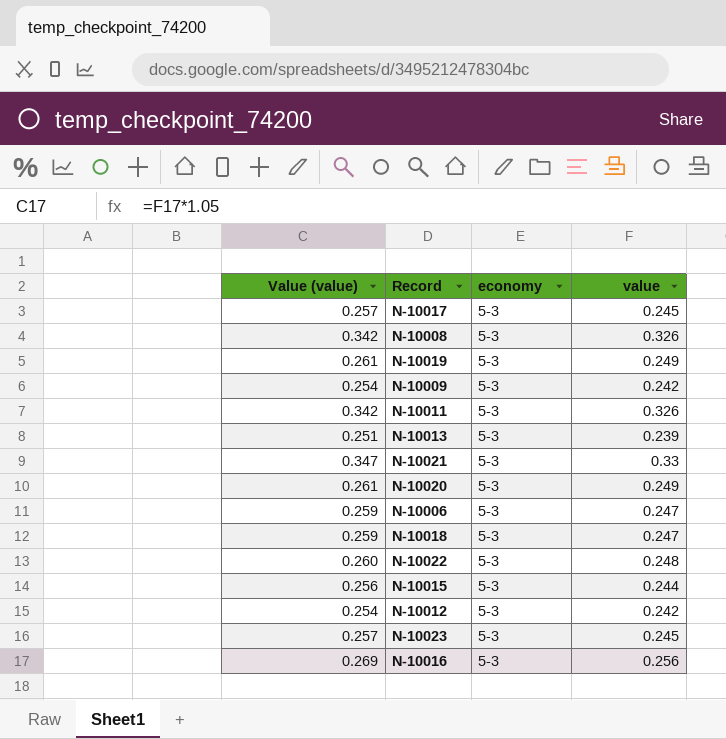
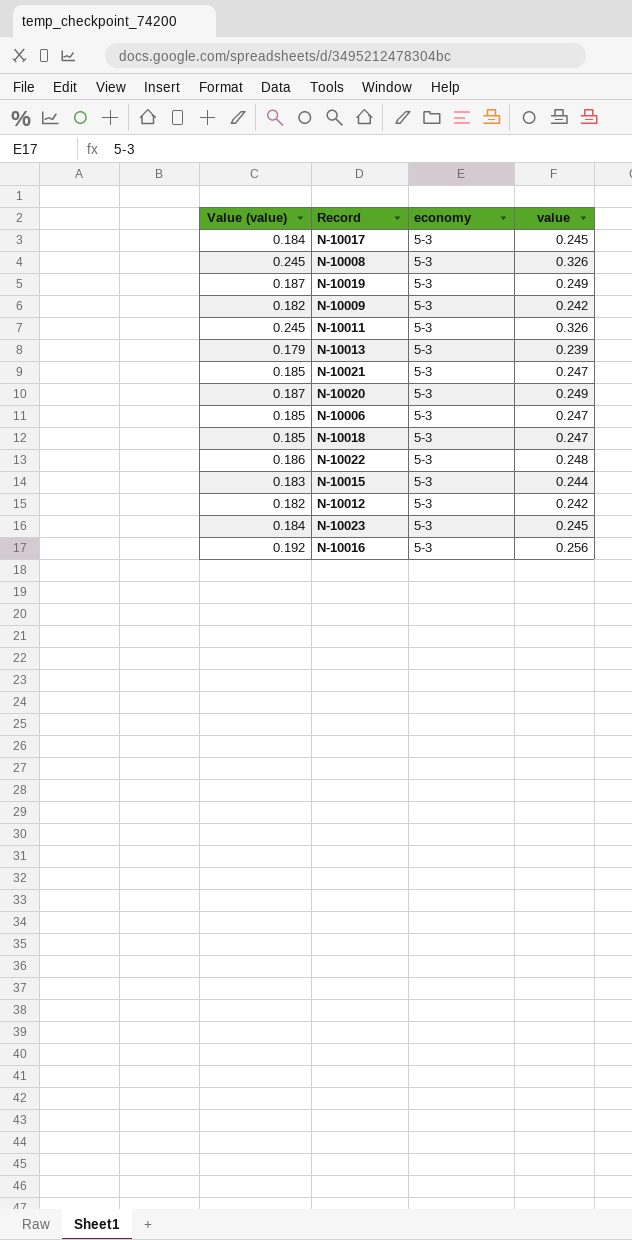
column Value (value) | formula: [value] * 1.05 -> [value] * 0.75
N-10021 | value: 0.33 -> 0.247

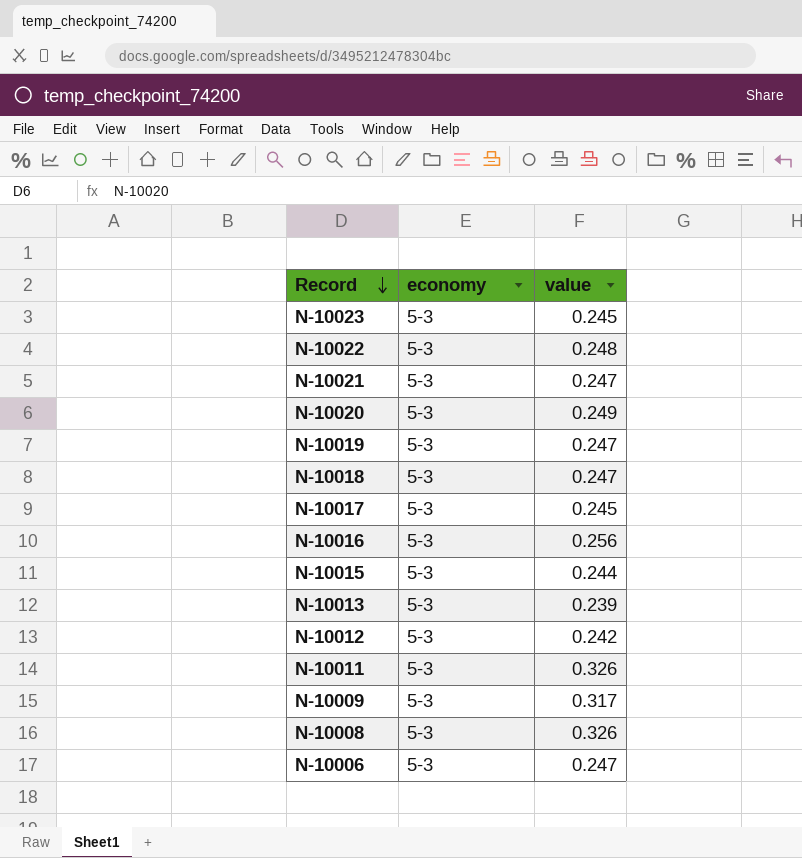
row order: none -> Record descending
column Value (value) | formula: [value] * 0.75 -> none
N-10019 | value: 0.249 -> 0.247
N-10009 | value: 0.242 -> 0.317

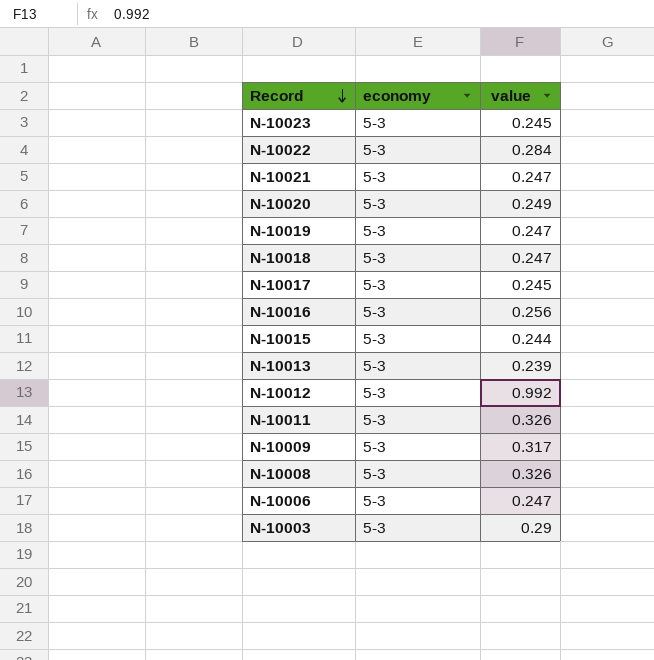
N-10022 | value: 0.248 -> 0.284
N-10012 | value: 0.242 -> 0.992
row N-10003: none -> 5-3 | 0.29

